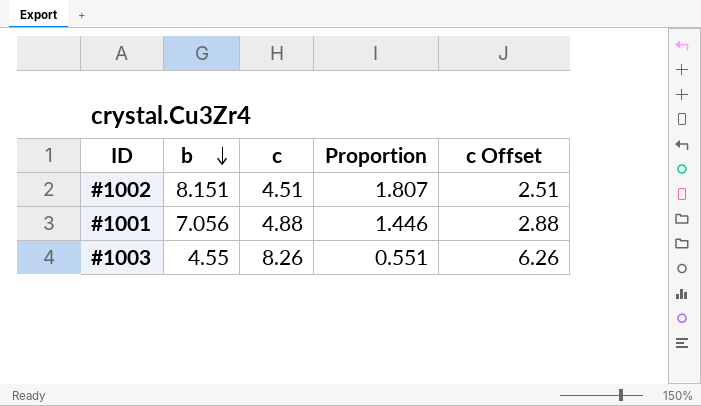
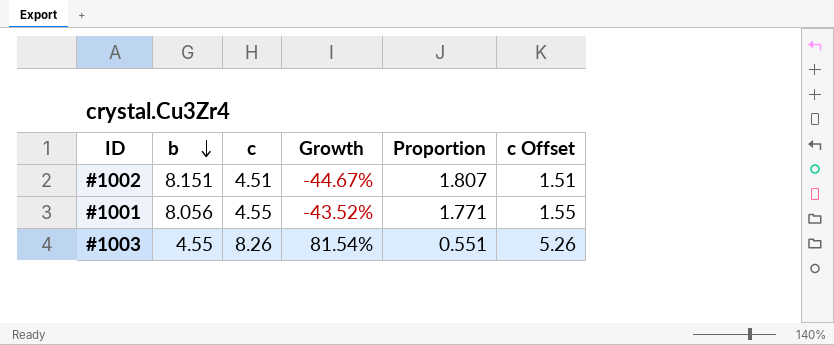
column Growth | formula: none -> ([c] - [b]) / [b]
column c Offset | formula: [c] - 2 -> [c] - 3
#1001 | b: 7.056 -> 8.056
#1001 | c: 4.88 -> 4.55
#1001 | Proportion: 1.446 -> 1.771

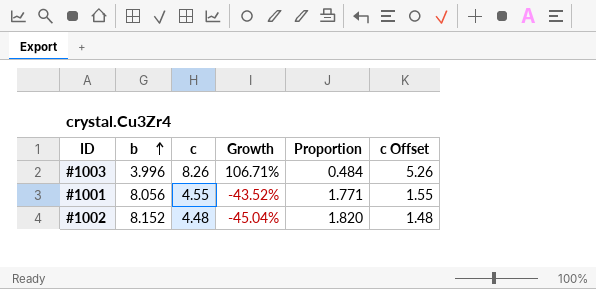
row order: b descending -> b ascending
#1003 | b: 4.55 -> 3.996
#1003 | Growth: 81.54% -> 106.71%
#1003 | Proportion: 0.551 -> 0.484
#1002 | b: 8.151 -> 8.152
#1002 | c: 4.51 -> 4.48
#1002 | Growth: -44.67% -> -45.04%
#1002 | Proportion: 1.807 -> 1.820
#1002 | c Offset: 1.51 -> 1.48

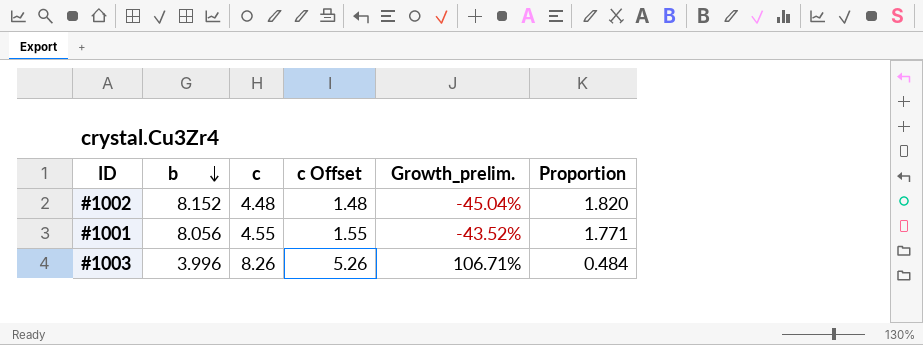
row order: b ascending -> b descending
column c Offset | position: 6 -> 4
column name: Growth -> Growth_prelim.

